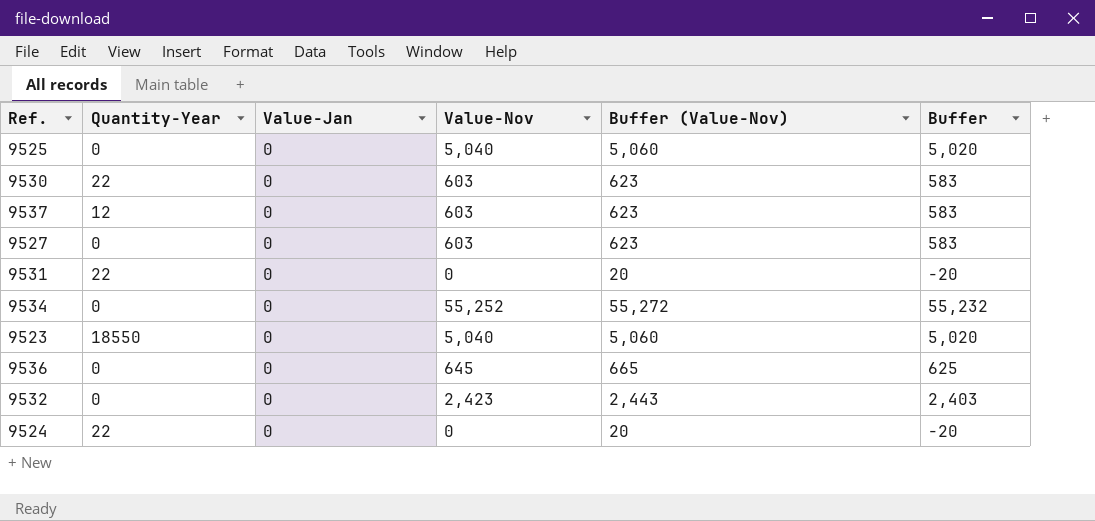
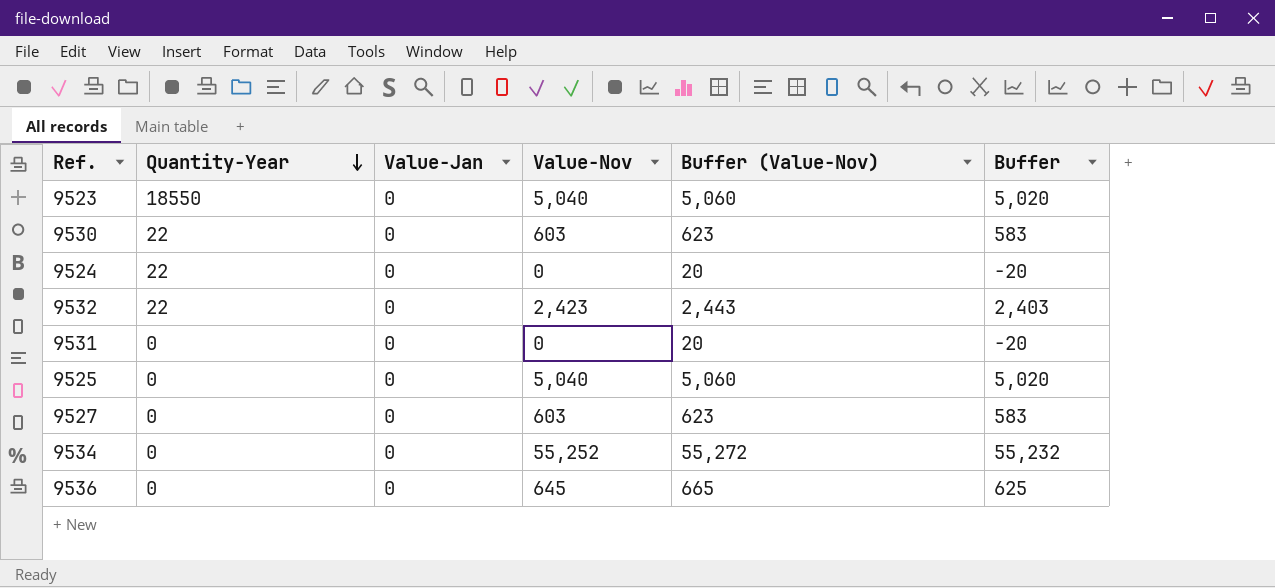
row order: none -> Quantity-Year descending
row 9537: 12 | 0 | 603 | 623 | 583 -> none
9532 | Quantity-Year: 0 -> 22
9531 | Quantity-Year: 22 -> 0

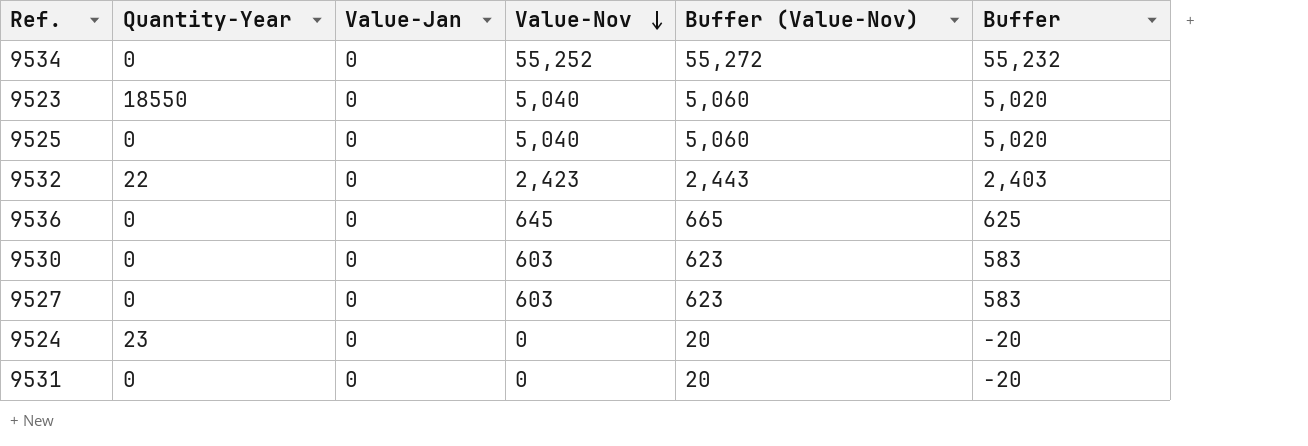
row order: Quantity-Year descending -> Value-Nov descending
9530 | Quantity-Year: 22 -> 0
9524 | Quantity-Year: 22 -> 23

